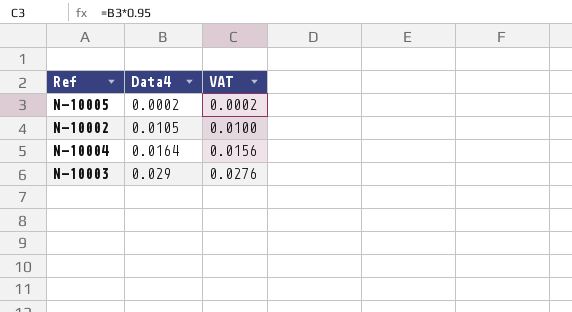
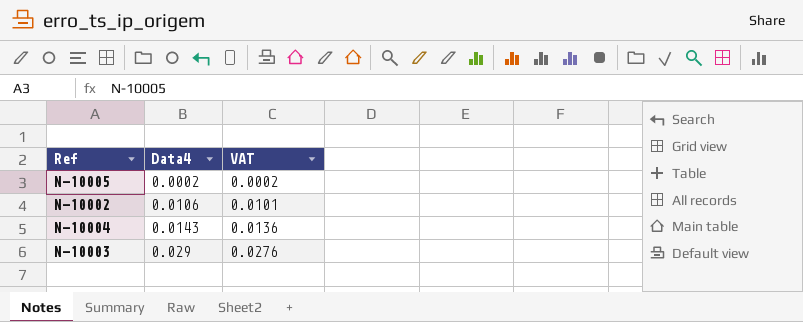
N-10002 | Data4: 0.0105 -> 0.0106
N-10002 | VAT: 0.0100 -> 0.0101
N-10004 | Data4: 0.0164 -> 0.0143
N-10004 | VAT: 0.0156 -> 0.0136

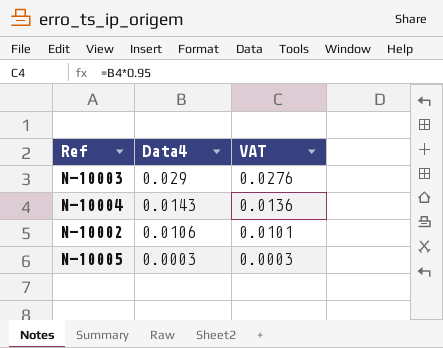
row order: Data4 ascending -> Data4 descending
N-10005 | Data4: 0.0002 -> 0.0003
N-10005 | VAT: 0.0002 -> 0.0003

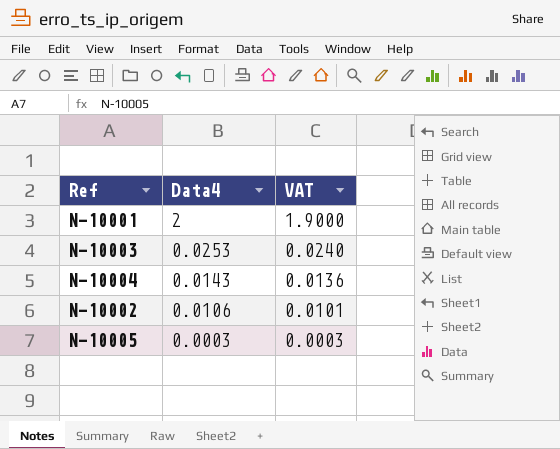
row N-10001: none -> 2 | 1.9000
N-10003 | Data4: 0.029 -> 0.0253
N-10003 | VAT: 0.0276 -> 0.0240

